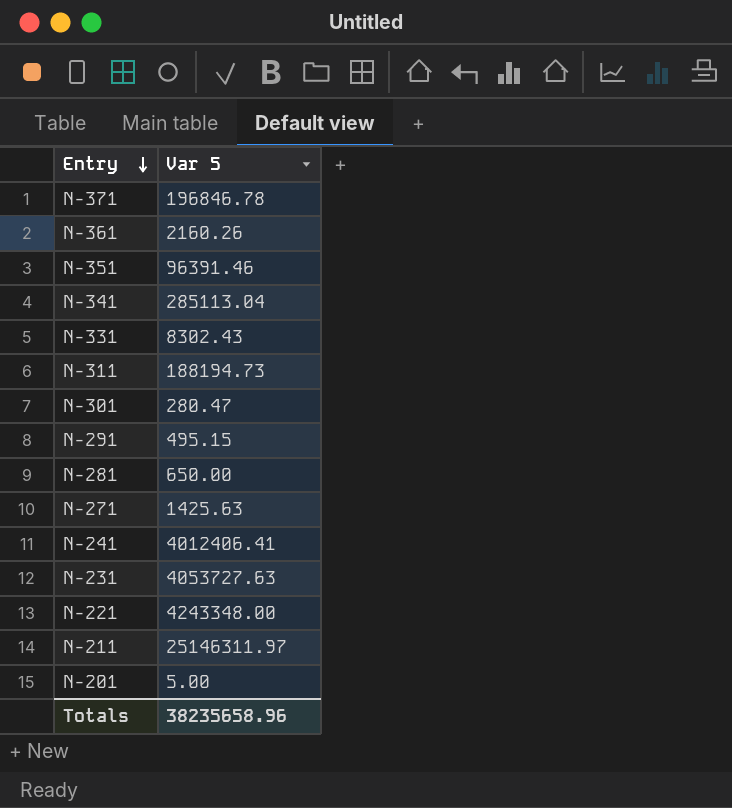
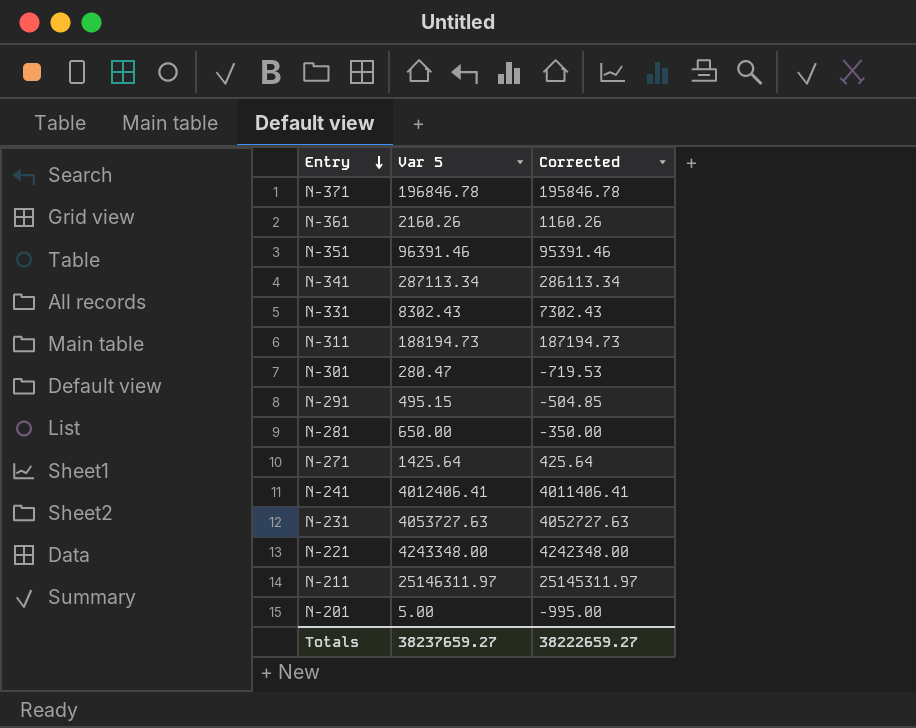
column Corrected | formula: none -> [Var 5] - 1000
N-341 | Var 5: 285113.04 -> 287113.34
N-271 | Var 5: 1425.63 -> 1425.64
Totals | Var 5: 38235658.96 -> 38237659.27

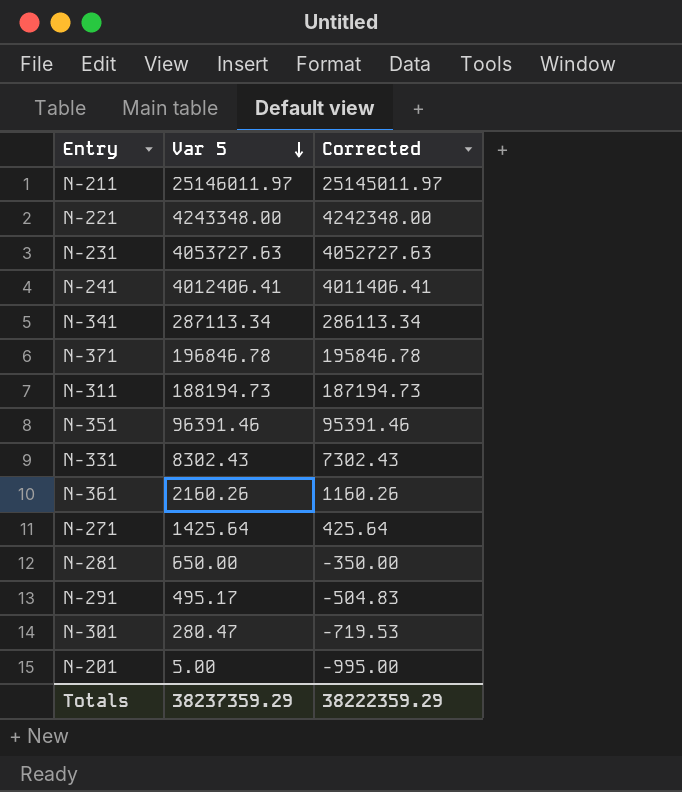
row order: Entry descending -> Var 5 descending
N-211 | Var 5: 25146311.97 -> 25146011.97
N-211 | Corrected: 25145311.97 -> 25145011.97
N-291 | Var 5: 495.15 -> 495.17
N-291 | Corrected: -504.85 -> -504.83
Totals | Var 5: 38237659.27 -> 38237359.29
Totals | Corrected: 38222659.27 -> 38222359.29

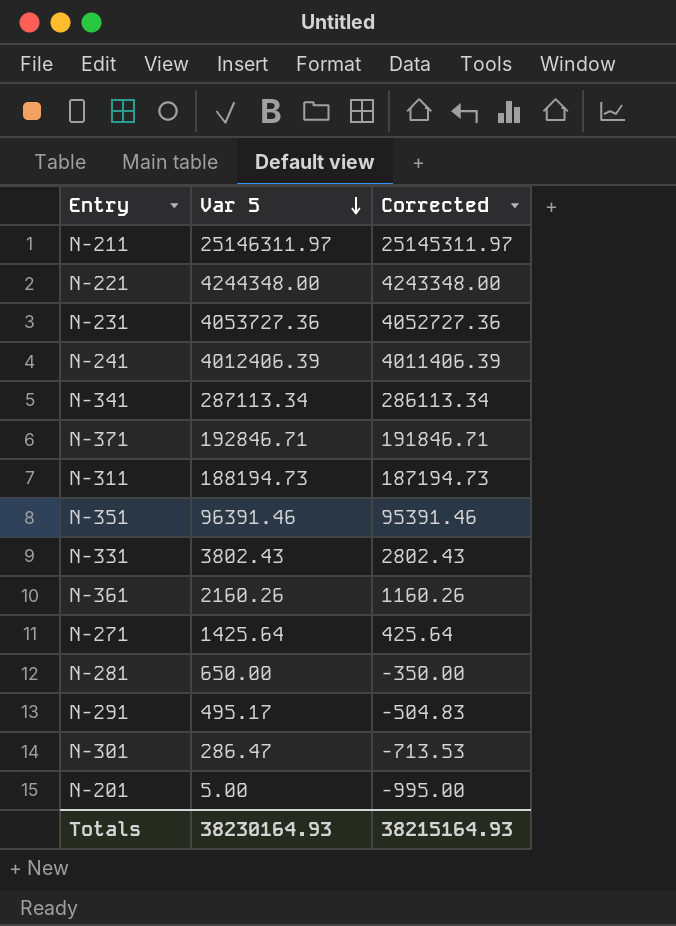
N-211 | Var 5: 25146011.97 -> 25146311.97
N-211 | Corrected: 25145011.97 -> 25145311.97
N-221 | Var 5: 4243348.00 -> 4244348.00
N-221 | Corrected: 4242348.00 -> 4243348.00
N-231 | Var 5: 4053727.63 -> 4053727.36
N-231 | Corrected: 4052727.63 -> 4052727.36
N-241 | Var 5: 4012406.41 -> 4012406.39
N-241 | Corrected: 4011406.41 -> 4011406.39
N-371 | Var 5: 196846.78 -> 192846.71
N-371 | Corrected: 195846.78 -> 191846.71
N-331 | Var 5: 8302.43 -> 3802.43
N-331 | Corrected: 7302.43 -> 2802.43
N-301 | Var 5: 280.47 -> 286.47
N-301 | Corrected: -719.53 -> -713.53
Totals | Var 5: 38237359.29 -> 38230164.93
Totals | Corrected: 38222359.29 -> 38215164.93

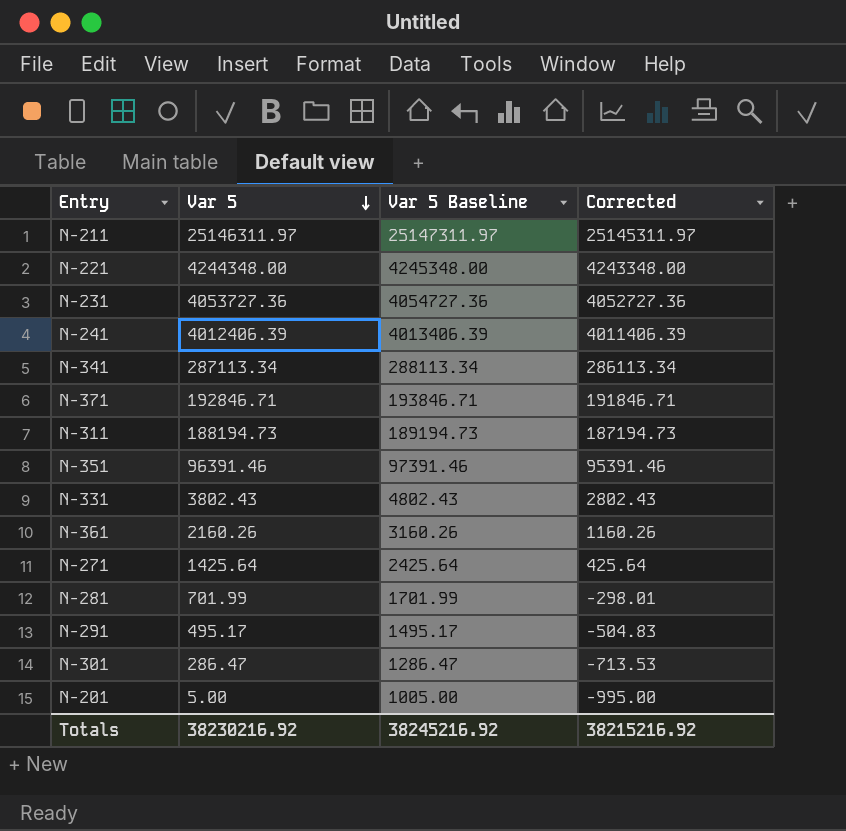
column Var 5 Baseline | formula: none -> [Var 5] + 1000
N-281 | Var 5: 650.00 -> 701.99
N-281 | Corrected: -350.00 -> -298.01
Totals | Var 5: 38230164.93 -> 38230216.92
Totals | Corrected: 38215164.93 -> 38215216.92

